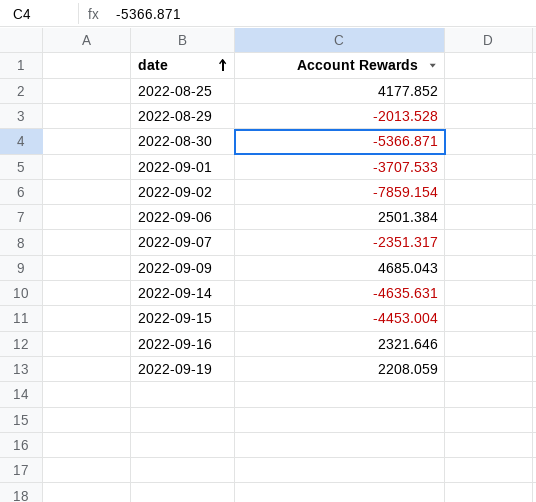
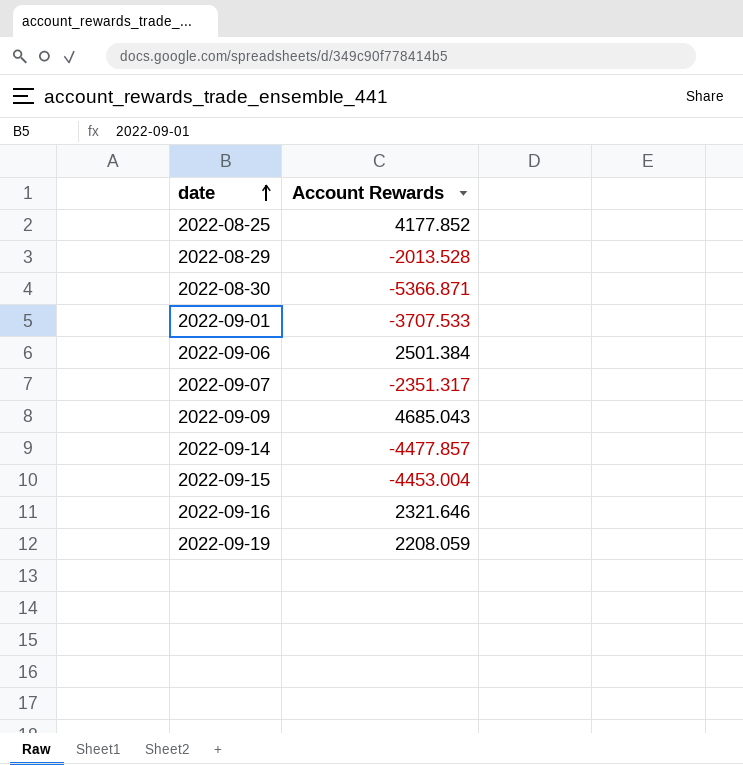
row 2022-09-02: -7859.154 -> none
2022-09-14 | Account Rewards: -4635.631 -> -4477.857

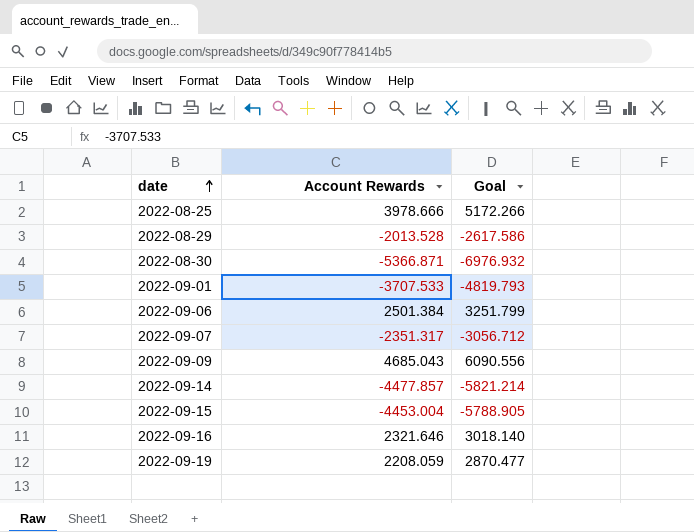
column Goal | formula: none -> [Account Rewards] * 1.3
2022-08-25 | Account Rewards: 4177.852 -> 3978.666

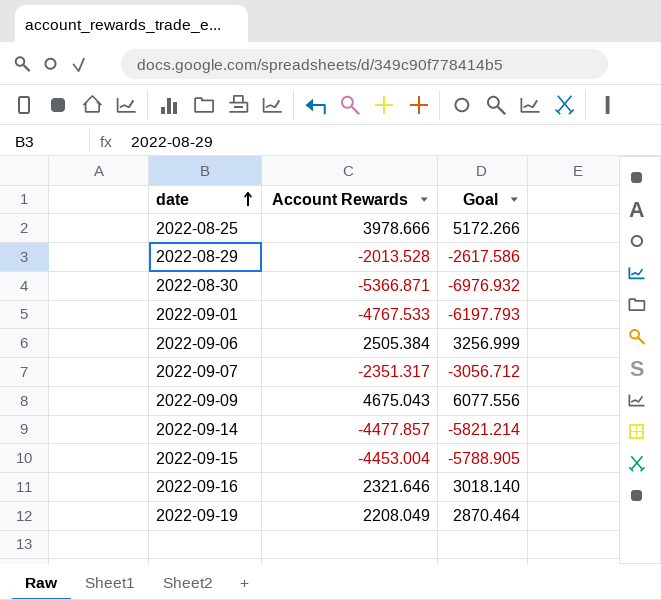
2022-09-01 | Account Rewards: -3707.533 -> -4767.533
2022-09-01 | Goal: -4819.793 -> -6197.793
2022-09-06 | Account Rewards: 2501.384 -> 2505.384
2022-09-06 | Goal: 3251.799 -> 3256.999
2022-09-09 | Account Rewards: 4685.043 -> 4675.043
2022-09-09 | Goal: 6090.556 -> 6077.556
2022-09-19 | Account Rewards: 2208.059 -> 2208.049
2022-09-19 | Goal: 2870.477 -> 2870.464

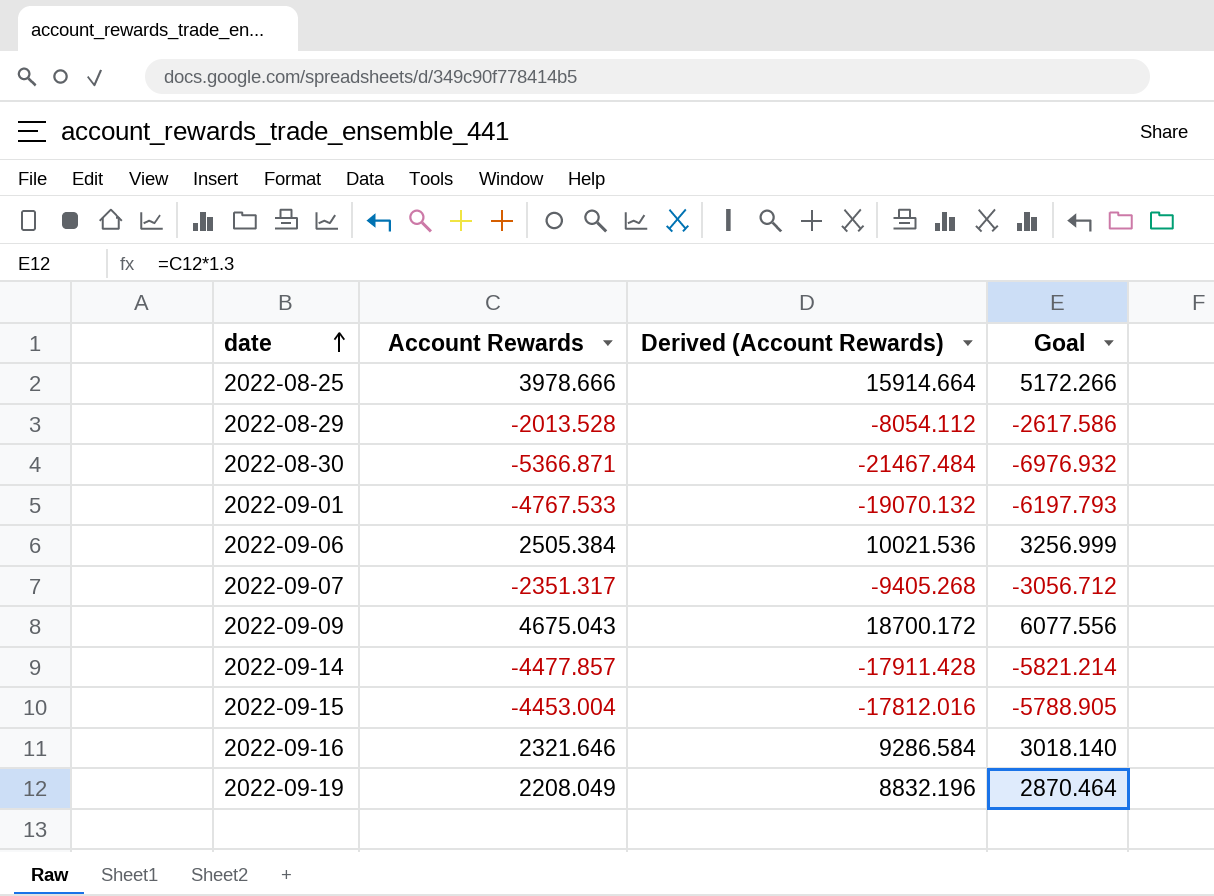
column Derived (Account Rewards) | formula: none -> [Account Rewards] * 4

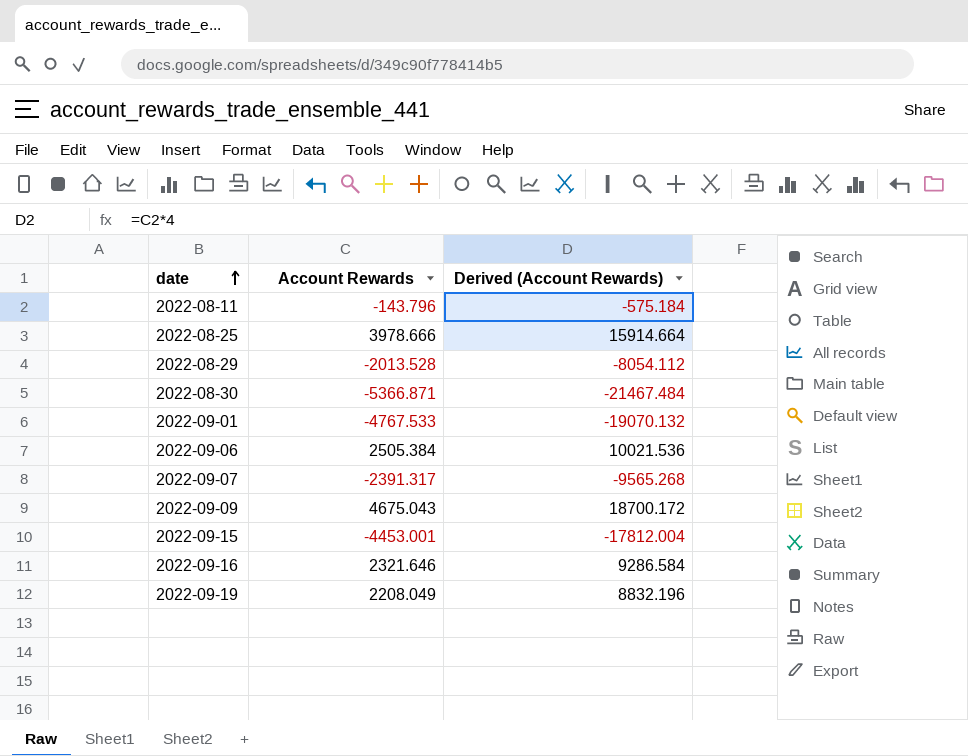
column Goal | formula: [Account Rewards] * 1.3 -> none
row 2022-09-14: -4477.857 | -17911.428 | -5821.214 -> none
row 2022-08-11: none -> -143.796 | -575.184
2022-09-07 | Account Rewards: -2351.317 -> -2391.317
2022-09-07 | Derived (Account Rewards): -9405.268 -> -9565.268
2022-09-15 | Account Rewards: -4453.004 -> -4453.001
2022-09-15 | Derived (Account Rewards): -17812.016 -> -17812.004

